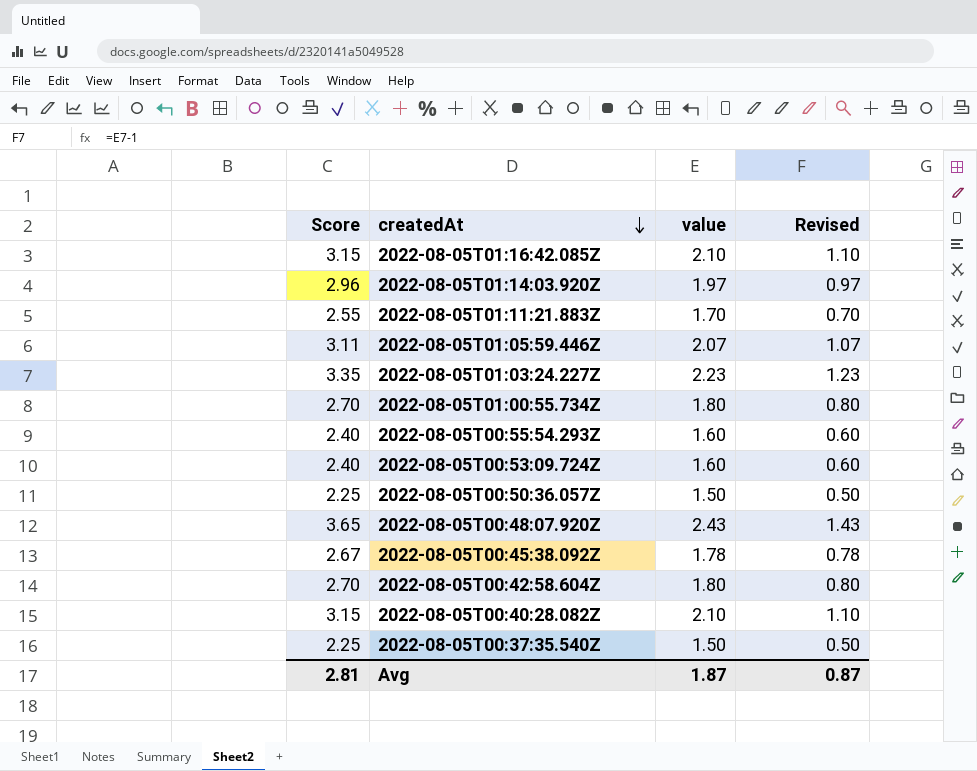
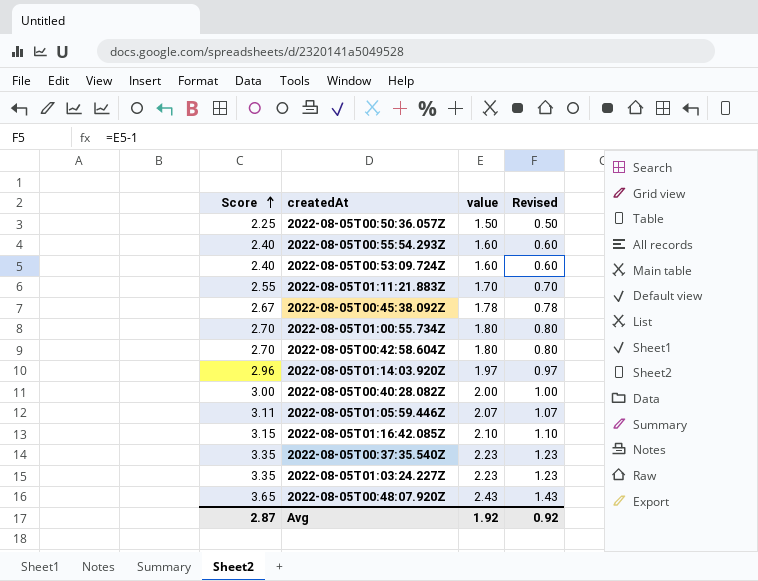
row order: createdAt descending -> Score ascending
2022-08-05T00:40:28.082Z | Score: 3.15 -> 3.00
2022-08-05T00:40:28.082Z | value: 2.10 -> 2.00
2022-08-05T00:40:28.082Z | Revised: 1.10 -> 1.00
2022-08-05T00:37:35.540Z | Score: 2.25 -> 3.35
2022-08-05T00:37:35.540Z | value: 1.50 -> 2.23
2022-08-05T00:37:35.540Z | Revised: 0.50 -> 1.23
Avg | Score: 2.81 -> 2.87
Avg | value: 1.87 -> 1.92
Avg | Revised: 0.87 -> 0.92

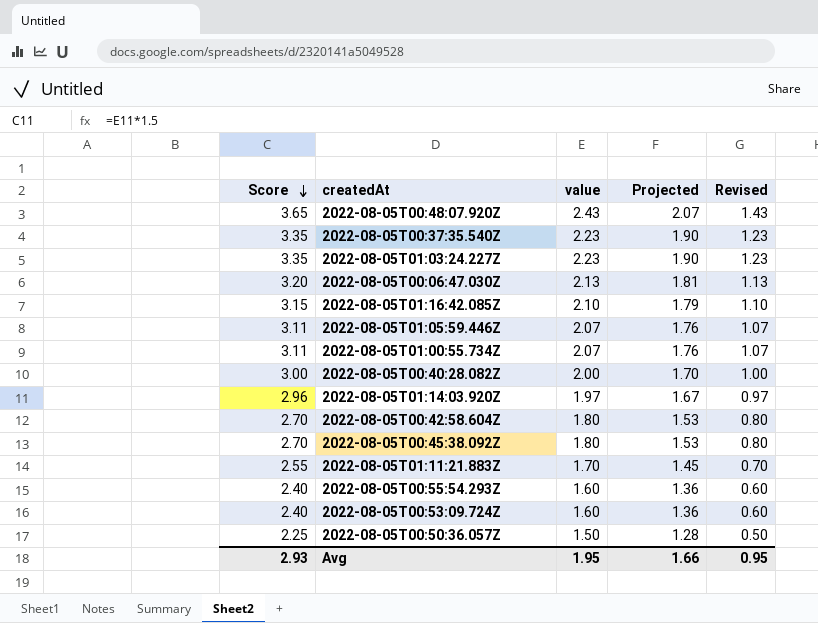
row order: Score ascending -> Score descending
column Projected | formula: none -> [value] * 0.85
row 2022-08-05T00:06:47.030Z: none -> 3.20 | 2.13 | 1.81 | 1.13
2022-08-05T01:00:55.734Z | Score: 2.70 -> 3.11
2022-08-05T01:00:55.734Z | value: 1.80 -> 2.07
2022-08-05T01:00:55.734Z | Revised: 0.80 -> 1.07
2022-08-05T00:45:38.092Z | Score: 2.67 -> 2.70
2022-08-05T00:45:38.092Z | value: 1.78 -> 1.80
2022-08-05T00:45:38.092Z | Revised: 0.78 -> 0.80
Avg | Score: 2.87 -> 2.93
Avg | value: 1.92 -> 1.95
Avg | Revised: 0.92 -> 0.95

